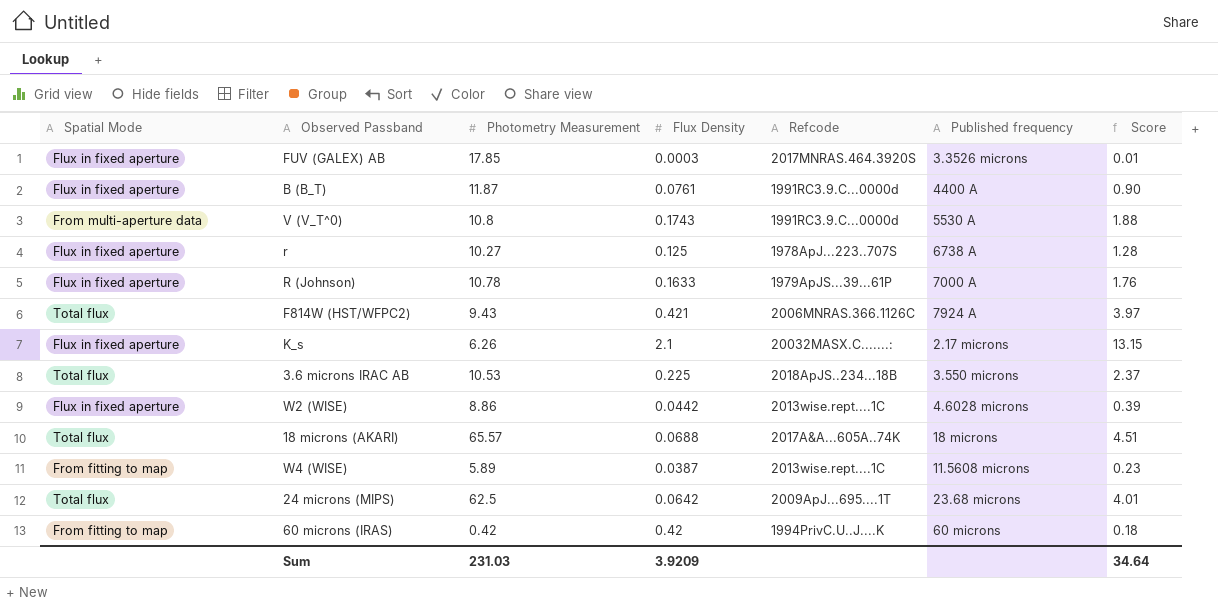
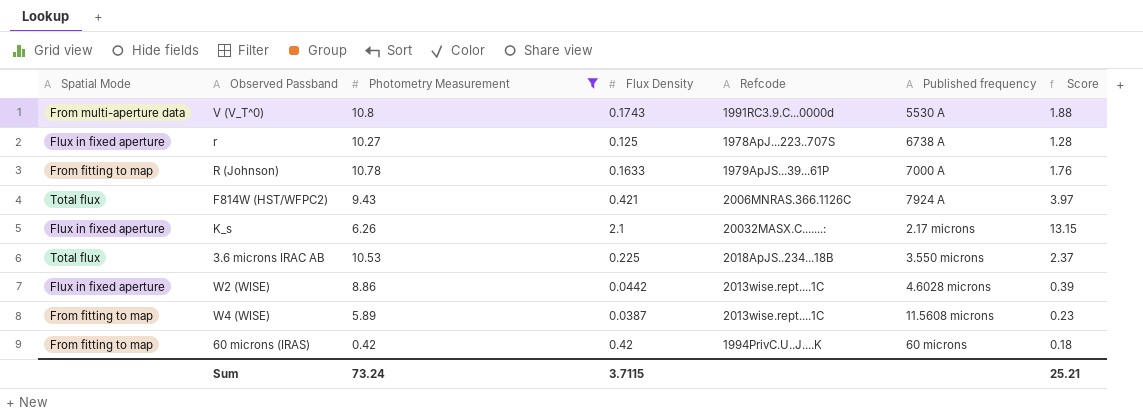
filter: none -> Photometry Measurement <= 10.8
R (Johnson) | Spatial Mode: Flux in fixed aperture -> From fitting to map
Sum | Photometry Measurement: 231.03 -> 73.24
Sum | Flux Density: 3.9209 -> 3.7115
Sum | Score: 34.64 -> 25.21

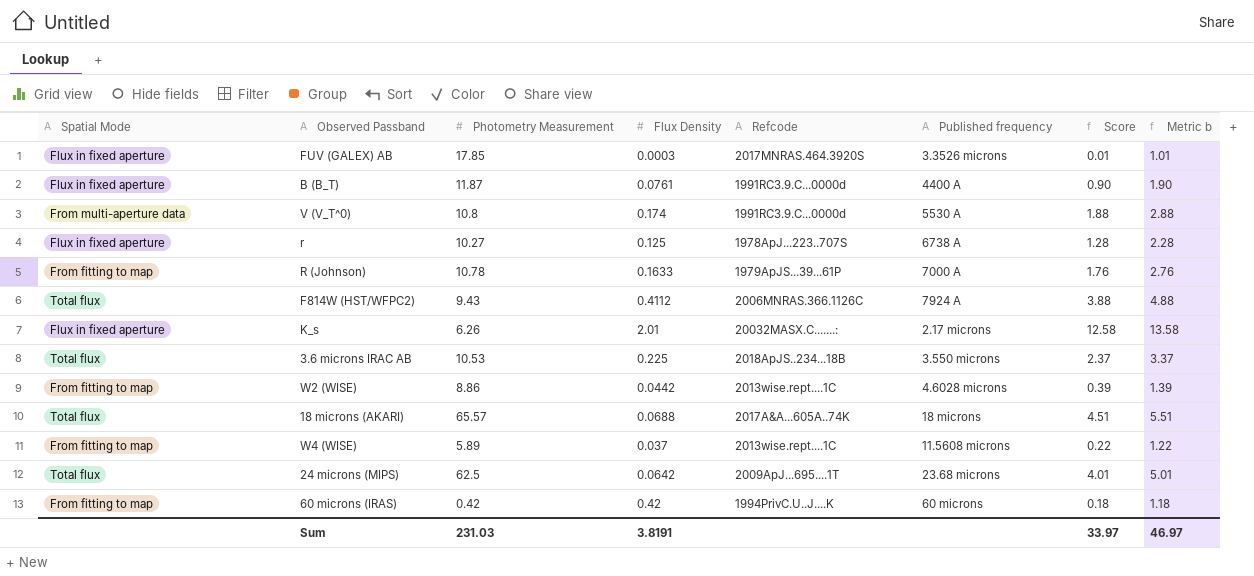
filter: Photometry Measurement <= 10.8 -> none
column Metric b | formula: none -> [Score] + 1
V (V_T^0) | Flux Density: 0.1743 -> 0.174
F814W (HST/WFPC2) | Flux Density: 0.421 -> 0.4112
F814W (HST/WFPC2) | Score: 3.97 -> 3.88
K_s | Flux Density: 2.1 -> 2.01
K_s | Score: 13.15 -> 12.58
W2 (WISE) | Spatial Mode: Flux in fixed aperture -> From fitting to map
W4 (WISE) | Flux Density: 0.0387 -> 0.037
W4 (WISE) | Score: 0.23 -> 0.22
Sum | Photometry Measurement: 73.24 -> 231.03
Sum | Flux Density: 3.7115 -> 3.8191
Sum | Score: 25.21 -> 33.97

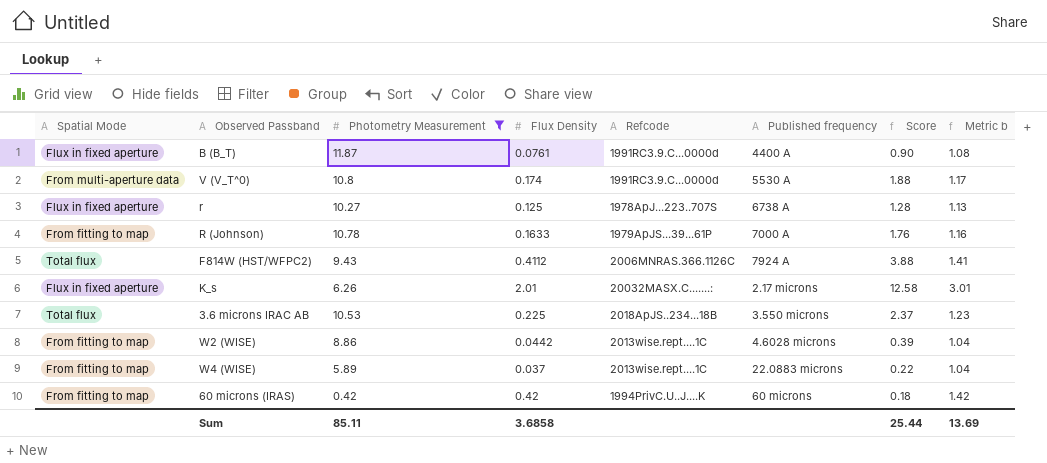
filter: none -> Photometry Measurement <= 11.87
column Metric b | formula: [Score] + 1 -> [Flux Density] + 1
W4 (WISE) | Published frequency: 11.5608 microns -> 22.0883 microns
Sum | Photometry Measurement: 231.03 -> 85.11
Sum | Flux Density: 3.8191 -> 3.6858
Sum | Score: 33.97 -> 25.44
Sum | Metric b: 46.97 -> 13.69

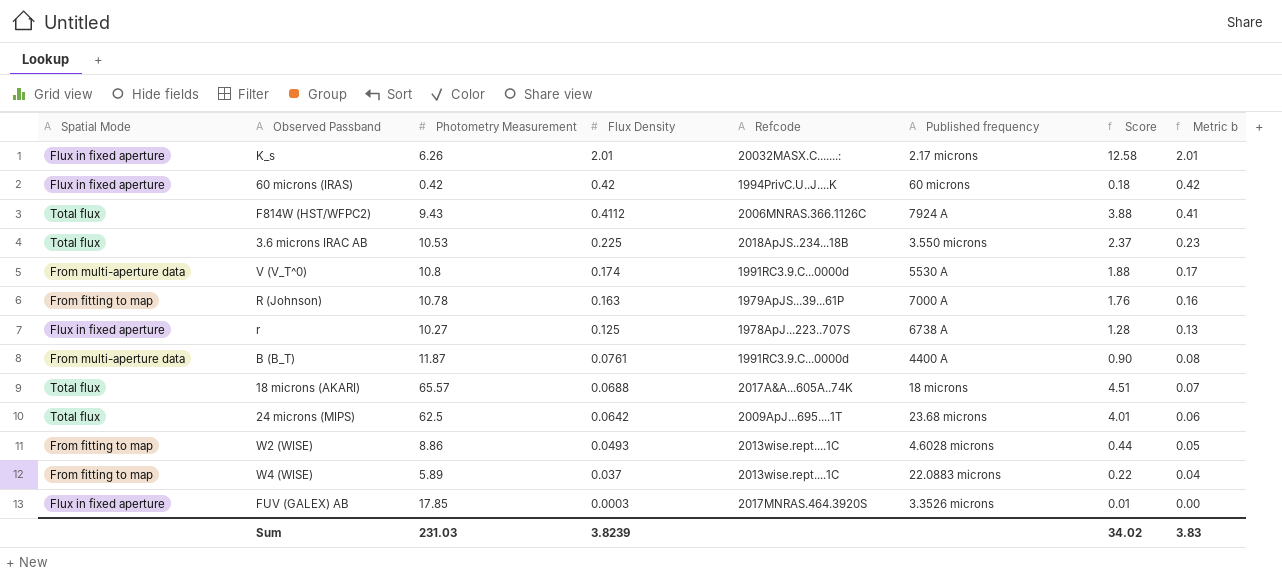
filter: Photometry Measurement <= 11.87 -> none
row order: none -> Flux Density descending
column Metric b | formula: [Flux Density] + 1 -> [Flux Density] + 0
60 microns (IRAS) | Spatial Mode: From fitting to map -> Flux in fixed aperture
R (Johnson) | Flux Density: 0.1633 -> 0.163
B (B_T) | Spatial Mode: Flux in fixed aperture -> From multi-aperture data
W2 (WISE) | Flux Density: 0.0442 -> 0.0493
W2 (WISE) | Score: 0.39 -> 0.44
Sum | Photometry Measurement: 85.11 -> 231.03
Sum | Flux Density: 3.6858 -> 3.8239
Sum | Score: 25.44 -> 34.02
Sum | Metric b: 13.69 -> 3.83

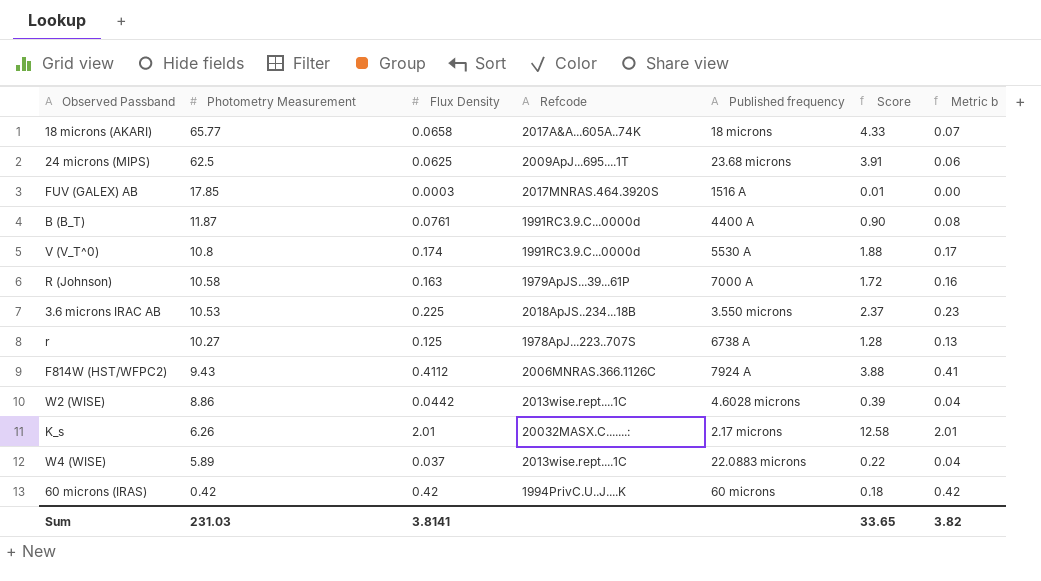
row order: Flux Density descending -> Photometry Measurement descending
column Spatial Mode | position: 1 -> none
18 microns (AKARI) | Photometry Measurement: 65.57 -> 65.77
18 microns (AKARI) | Flux Density: 0.0688 -> 0.0658
18 microns (AKARI) | Score: 4.51 -> 4.33
24 microns (MIPS) | Flux Density: 0.0642 -> 0.0625
24 microns (MIPS) | Score: 4.01 -> 3.91
FUV (GALEX) AB | Published frequency: 3.3526 microns -> 1516 A
R (Johnson) | Photometry Measurement: 10.78 -> 10.58
R (Johnson) | Score: 1.76 -> 1.72
W2 (WISE) | Flux Density: 0.0493 -> 0.0442
W2 (WISE) | Score: 0.44 -> 0.39
W2 (WISE) | Metric b: 0.05 -> 0.04
Sum | Flux Density: 3.8239 -> 3.8141
Sum | Score: 34.02 -> 33.65
Sum | Metric b: 3.83 -> 3.82

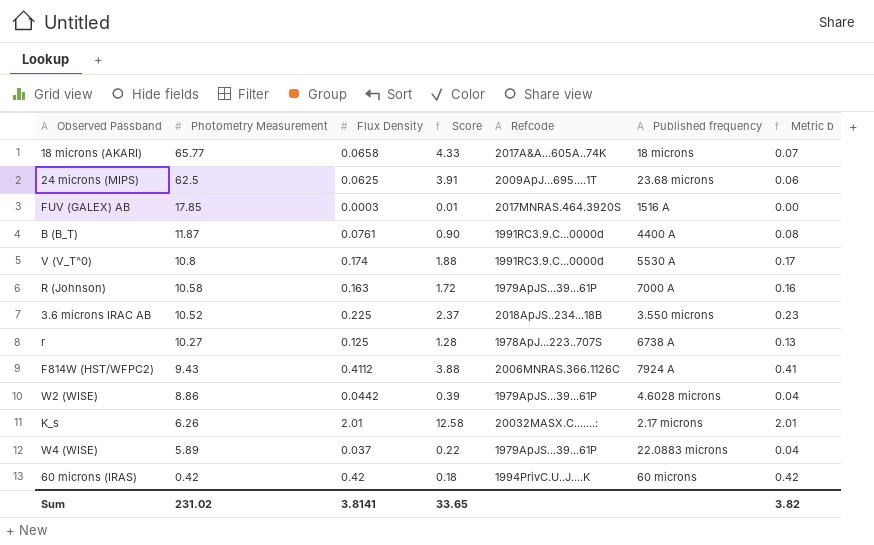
column Score | position: 6 -> 4
3.6 microns IRAC AB | Photometry Measurement: 10.53 -> 10.52
W2 (WISE) | Refcode: 2013wise.rept....1C -> 1979ApJS...39...61P
W4 (WISE) | Refcode: 2013wise.rept....1C -> 1979ApJS...39...61P
Sum | Photometry Measurement: 231.03 -> 231.02

